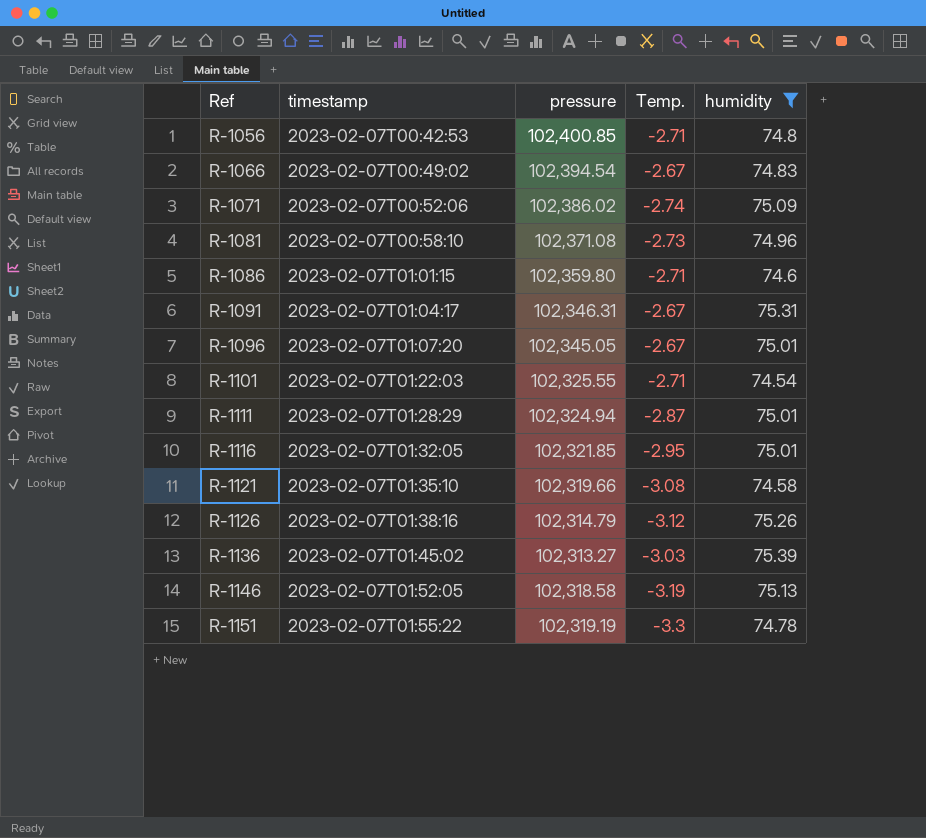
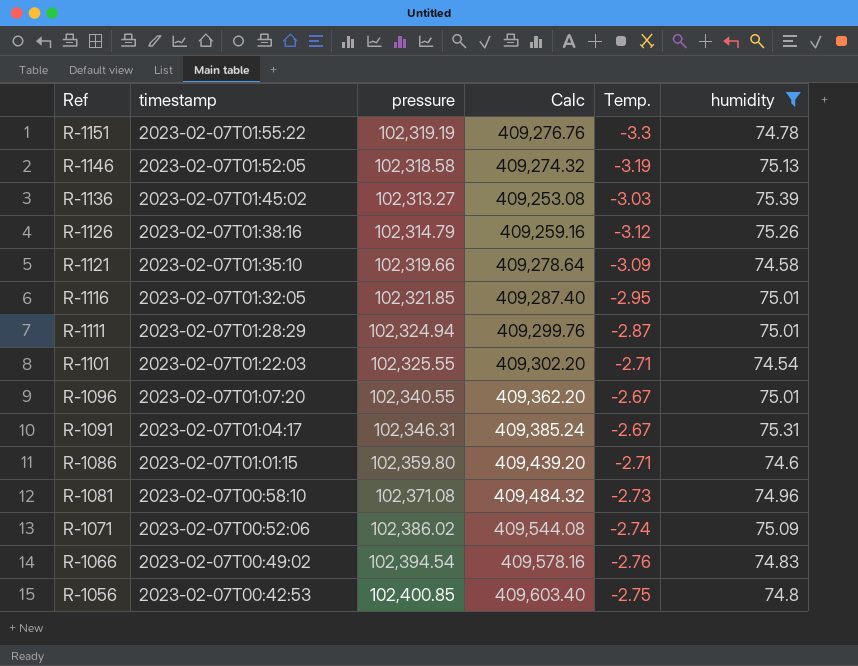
row order: Ref ascending -> Ref descending
column Calc | formula: none -> [pressure] * 4
R-1121 | Temp.: -3.08 -> -3.09
R-1096 | pressure: 102,345.05 -> 102,340.55
R-1066 | Temp.: -2.67 -> -2.76
R-1056 | Temp.: -2.71 -> -2.75

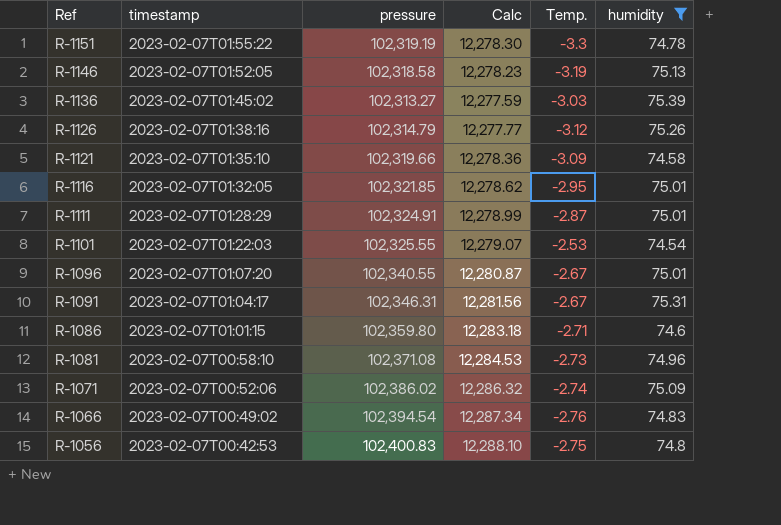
column Calc | formula: [pressure] * 4 -> [pressure] * 0.12
R-1111 | pressure: 102,324.94 -> 102,324.91
R-1101 | Temp.: -2.71 -> -2.53
R-1056 | pressure: 102,400.85 -> 102,400.83

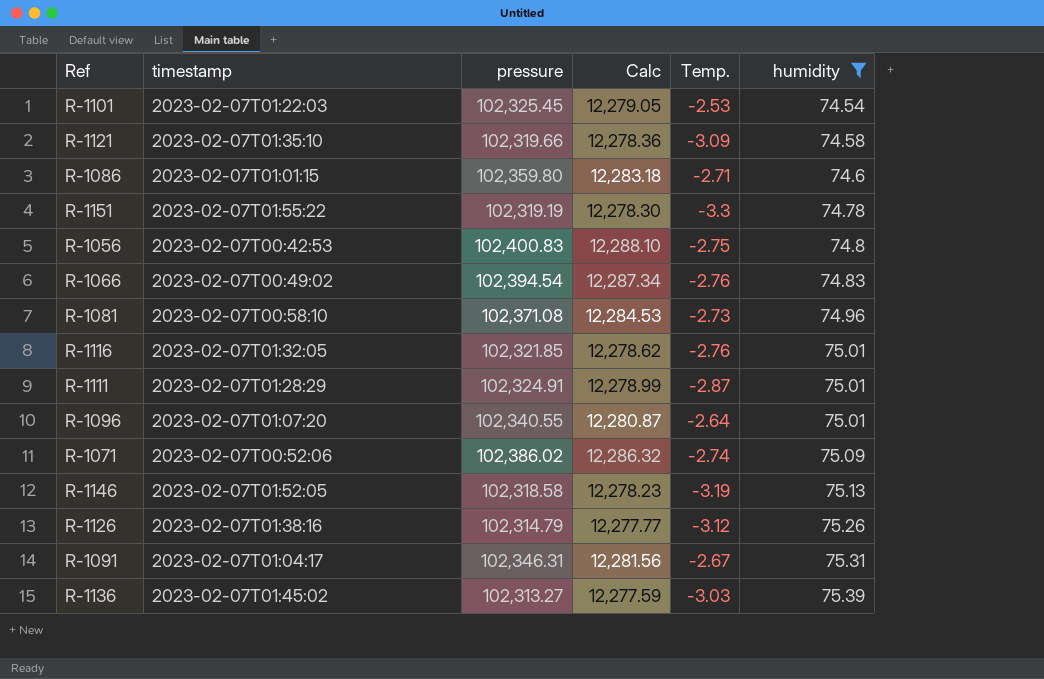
row order: Ref descending -> humidity ascending
R-1101 | pressure: 102,325.55 -> 102,325.45
R-1101 | Calc: 12,279.07 -> 12,279.05
R-1116 | Temp.: -2.95 -> -2.76
R-1096 | Temp.: -2.67 -> -2.64

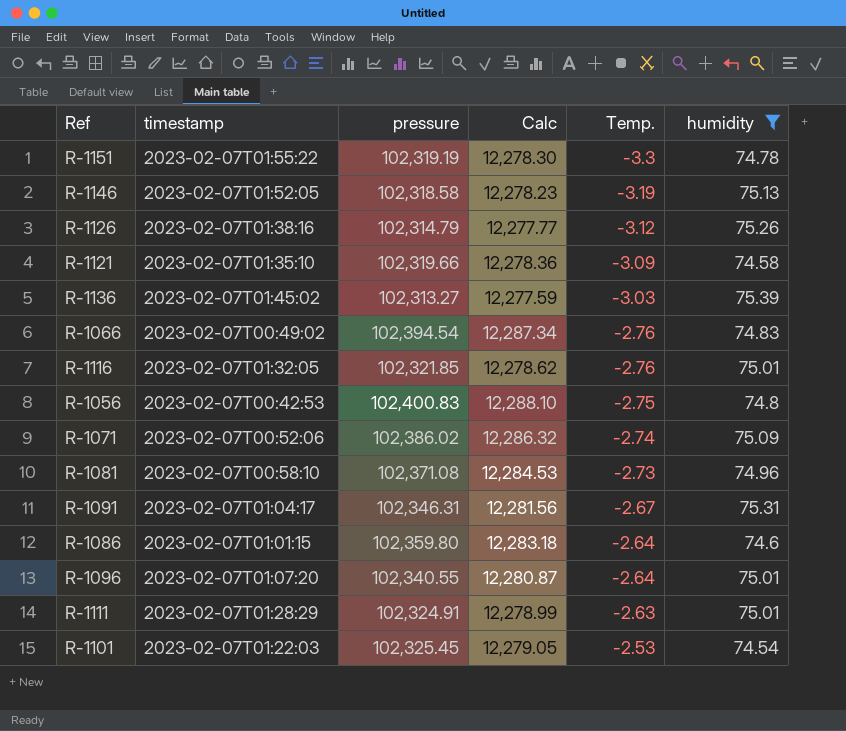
row order: humidity ascending -> Temp. ascending
R-1086 | Temp.: -2.71 -> -2.64
R-1111 | Temp.: -2.87 -> -2.63

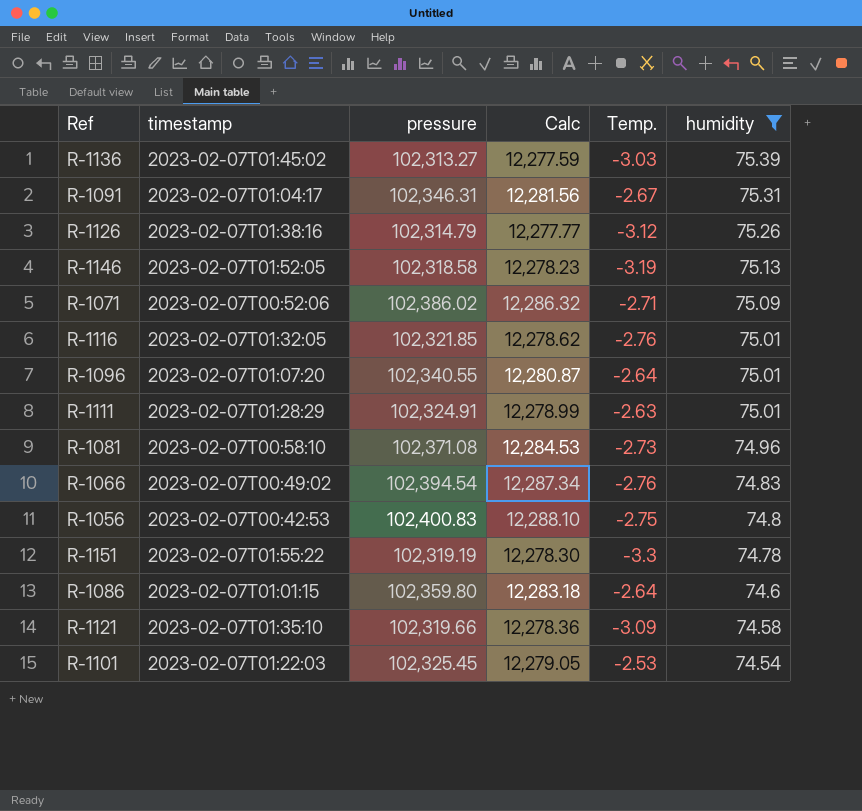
row order: Temp. ascending -> humidity descending
R-1071 | Temp.: -2.74 -> -2.71

